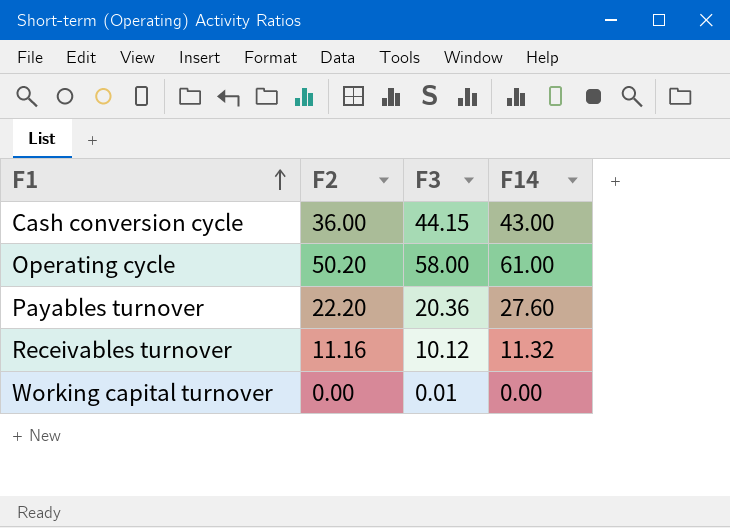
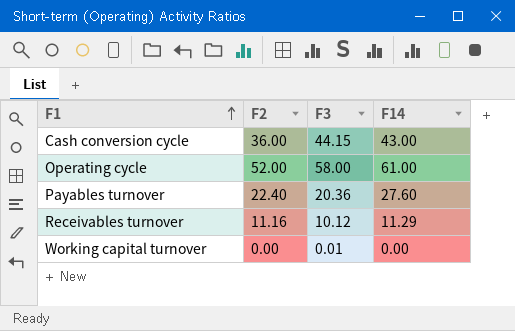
Operating cycle | F2: 50.20 -> 52.00
Payables turnover | F2: 22.20 -> 22.40
Receivables turnover | F14: 11.32 -> 11.29

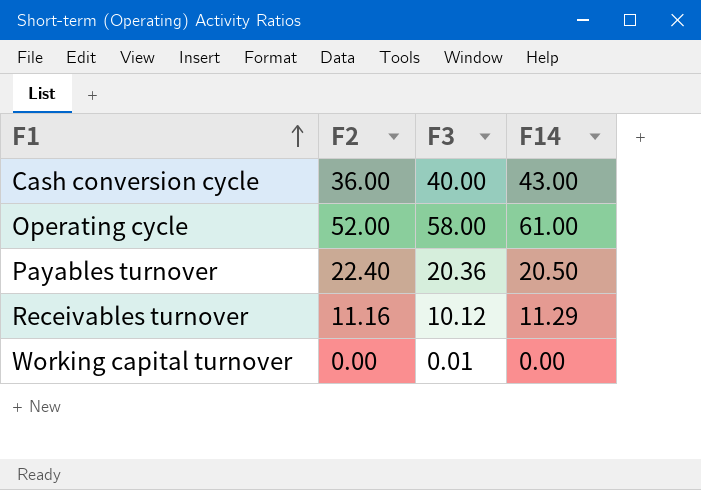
Cash conversion cycle | F3: 44.15 -> 40.00
Payables turnover | F14: 27.60 -> 20.50

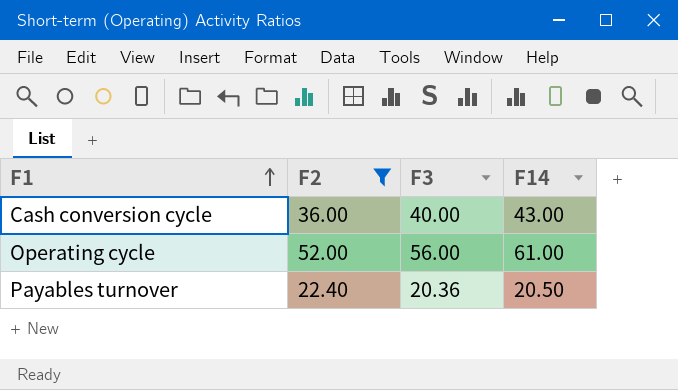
filter: none -> F2 >= 22.40
Operating cycle | F3: 58.00 -> 56.00

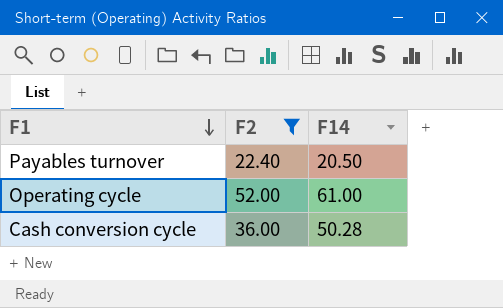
row order: F1 ascending -> F1 descending
column F3 | position: 3 -> none
Cash conversion cycle | F14: 43.00 -> 50.28

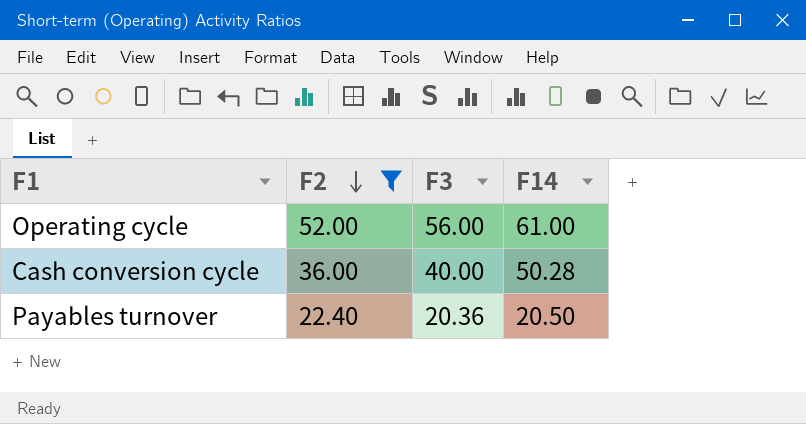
row order: F1 descending -> F2 descending
column F3 | position: none -> 3

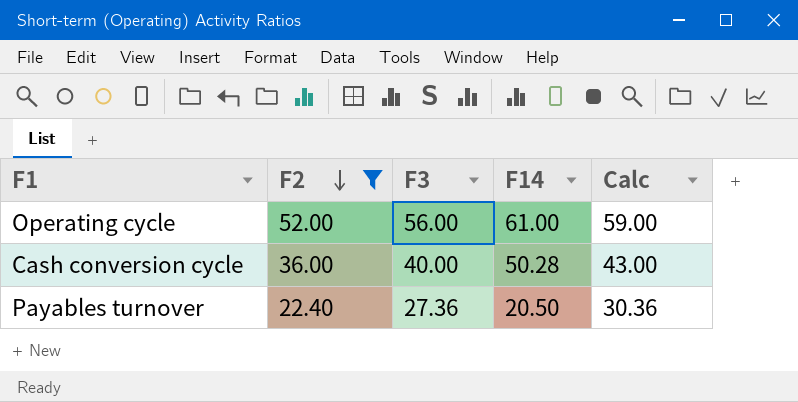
column Calc | formula: none -> [F3] + 3
Payables turnover | F3: 20.36 -> 27.36

